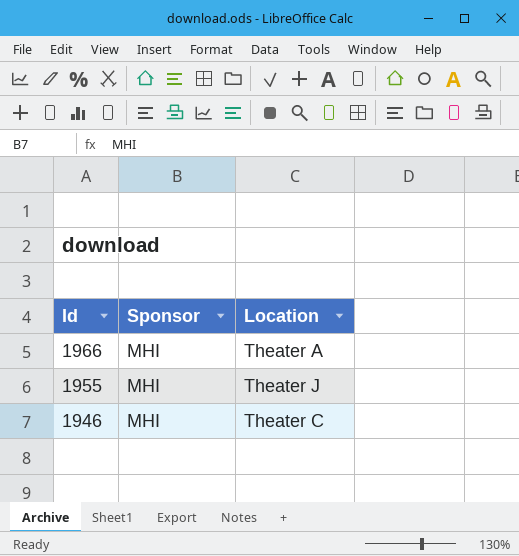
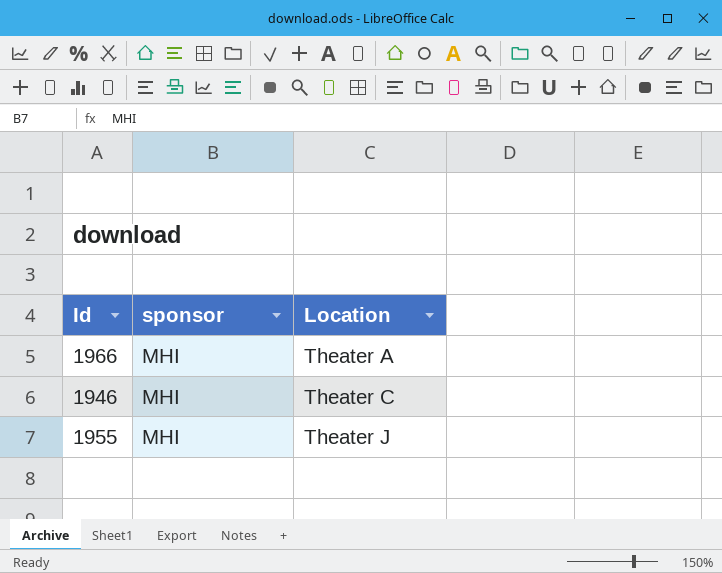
row order: Id descending -> Location ascending
column name: Sponsor -> sponsor

